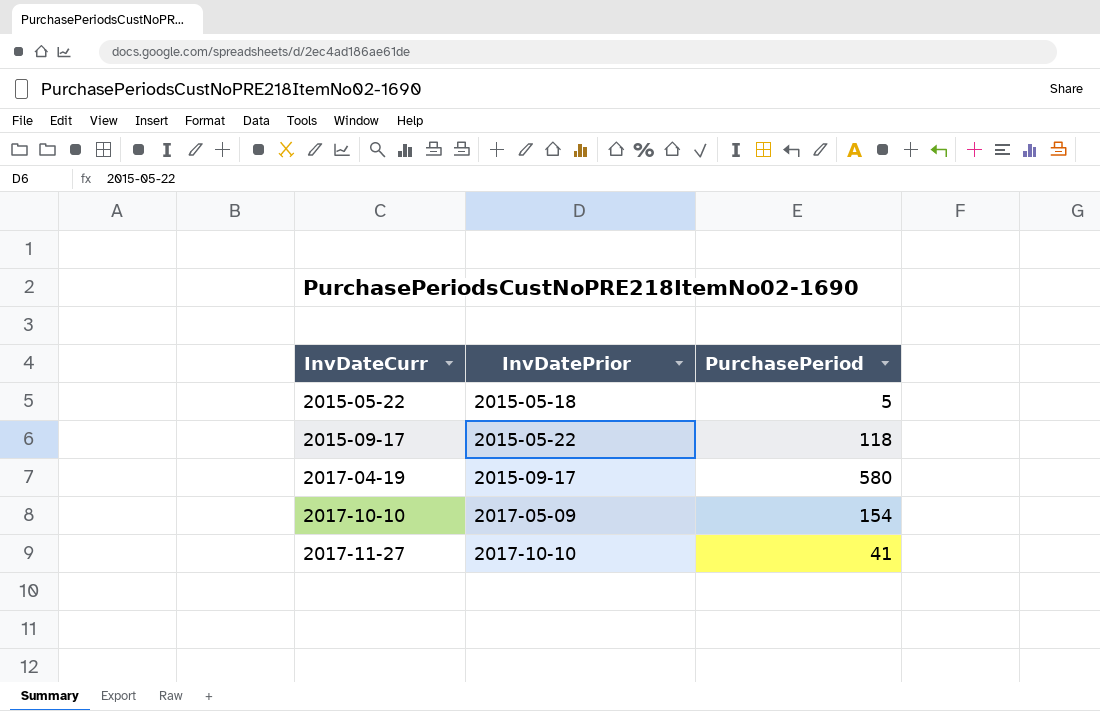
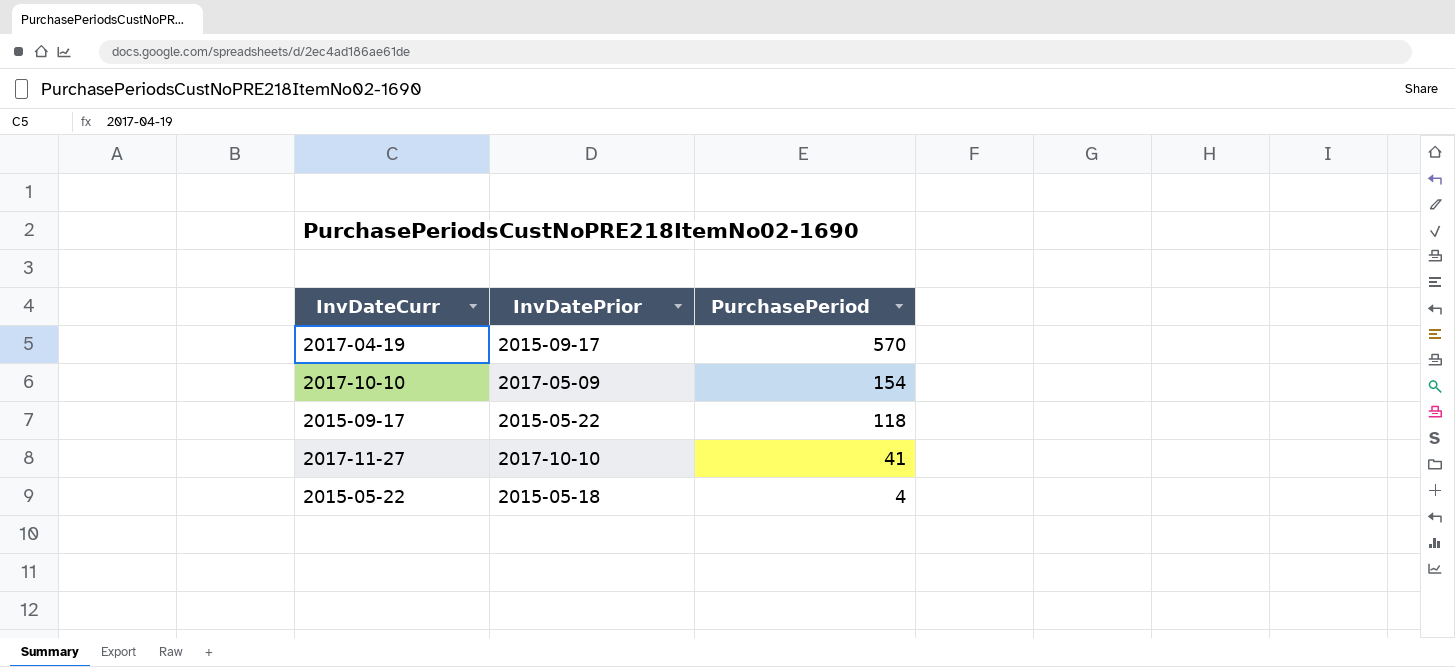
row order: InvDateCurr ascending -> PurchasePeriod descending
2017-04-19 | PurchasePeriod: 580 -> 570
2015-05-22 | PurchasePeriod: 5 -> 4

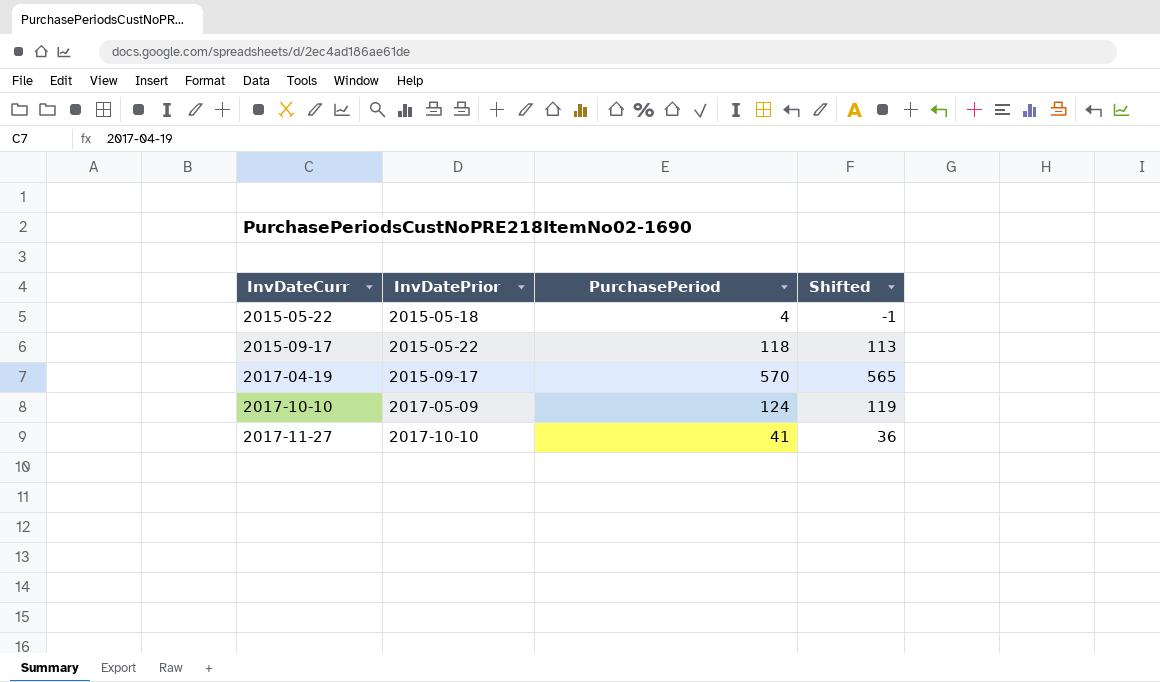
row order: PurchasePeriod descending -> InvDateCurr ascending
column Shifted | formula: none -> [PurchasePeriod] - 5
2017-10-10 | PurchasePeriod: 154 -> 124

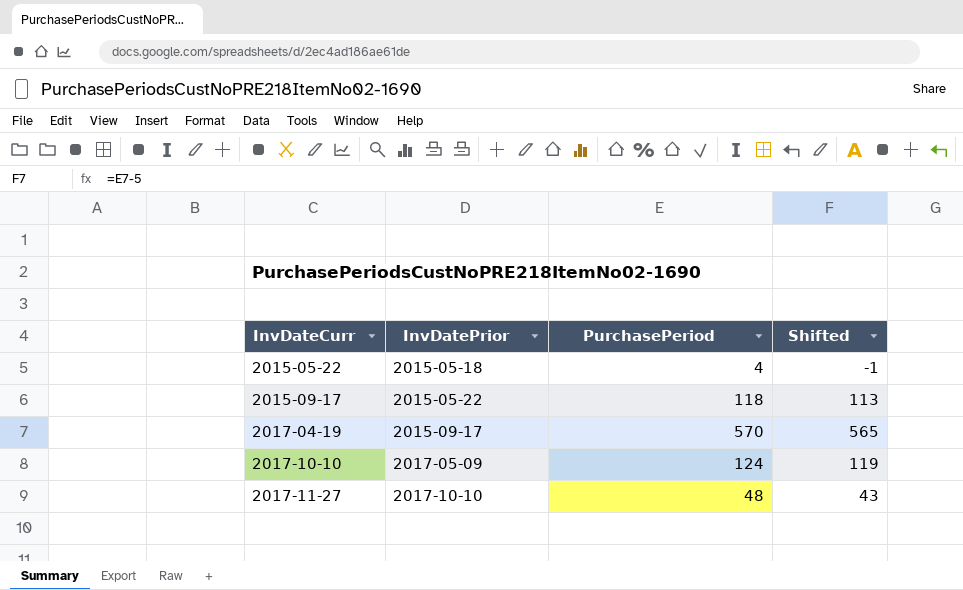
2017-11-27 | PurchasePeriod: 41 -> 48
2017-11-27 | Shifted: 36 -> 43

